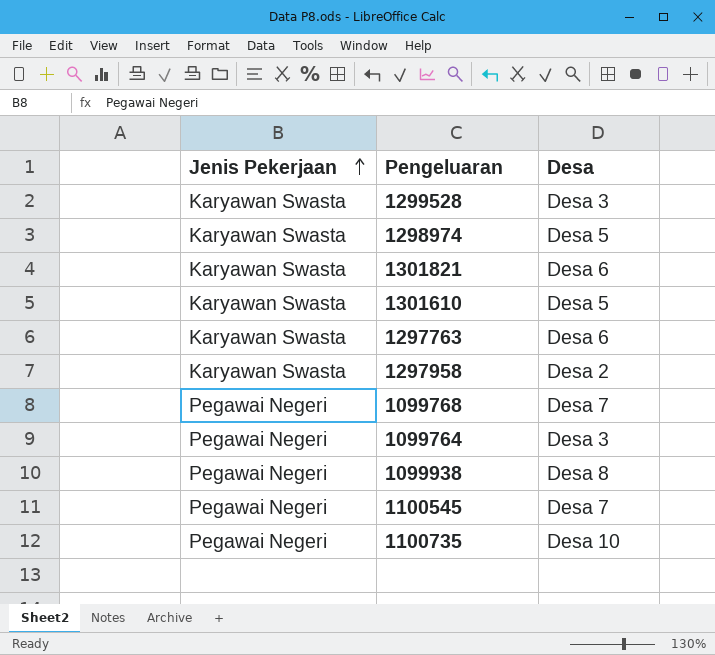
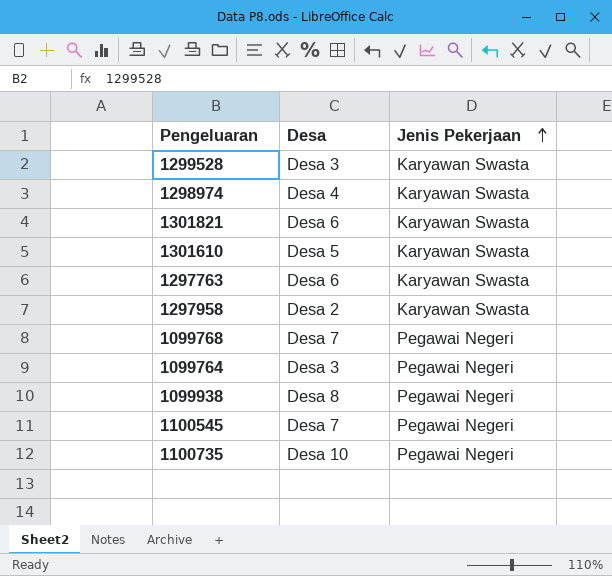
column Jenis Pekerjaan | position: 1 -> 3
1298974 | Desa: Desa 5 -> Desa 4

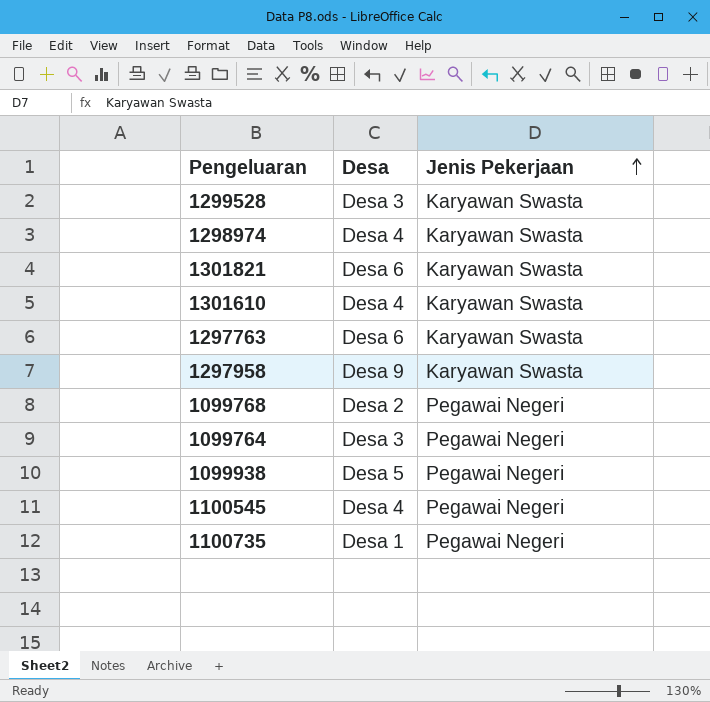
1301610 | Desa: Desa 5 -> Desa 4
1297958 | Desa: Desa 2 -> Desa 9
1099768 | Desa: Desa 7 -> Desa 2
1099938 | Desa: Desa 8 -> Desa 5
1100545 | Desa: Desa 7 -> Desa 4
1100735 | Desa: Desa 10 -> Desa 1

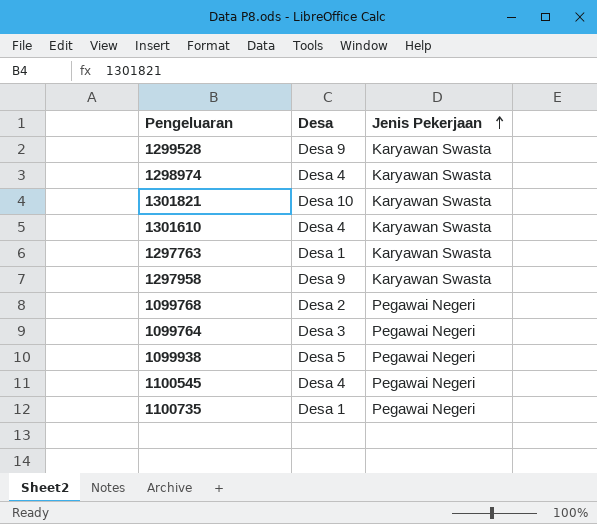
1299528 | Desa: Desa 3 -> Desa 9
1301821 | Desa: Desa 6 -> Desa 10
1297763 | Desa: Desa 6 -> Desa 1

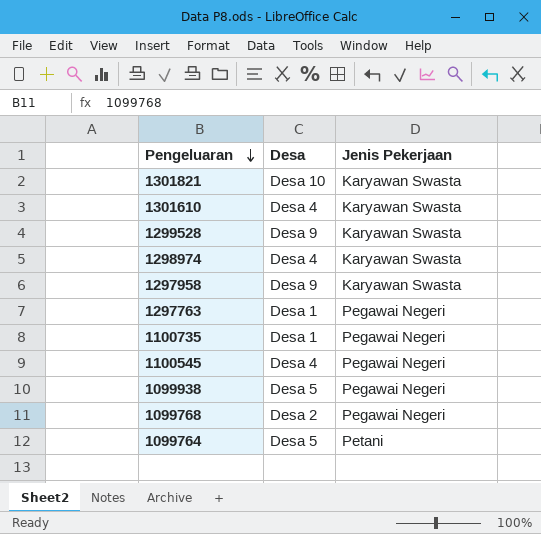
row order: Jenis Pekerjaan ascending -> Pengeluaran descending
1297763 | Jenis Pekerjaan: Karyawan Swasta -> Pegawai Negeri
1099764 | Desa: Desa 3 -> Desa 5
1099764 | Jenis Pekerjaan: Pegawai Negeri -> Petani

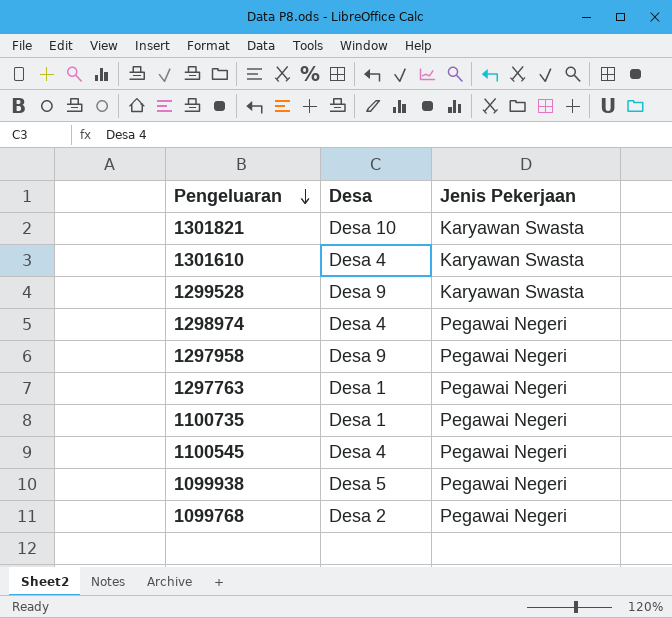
row 1099764: Desa 5 | Petani -> none
1298974 | Jenis Pekerjaan: Karyawan Swasta -> Pegawai Negeri
1297958 | Jenis Pekerjaan: Karyawan Swasta -> Pegawai Negeri

